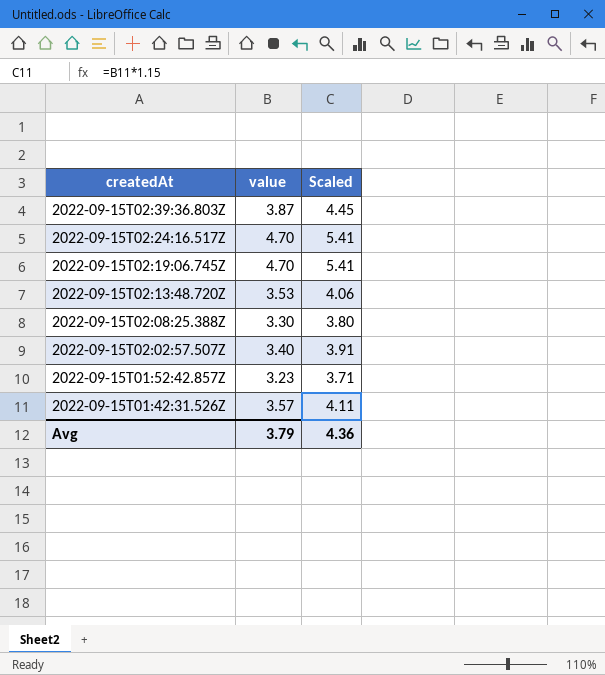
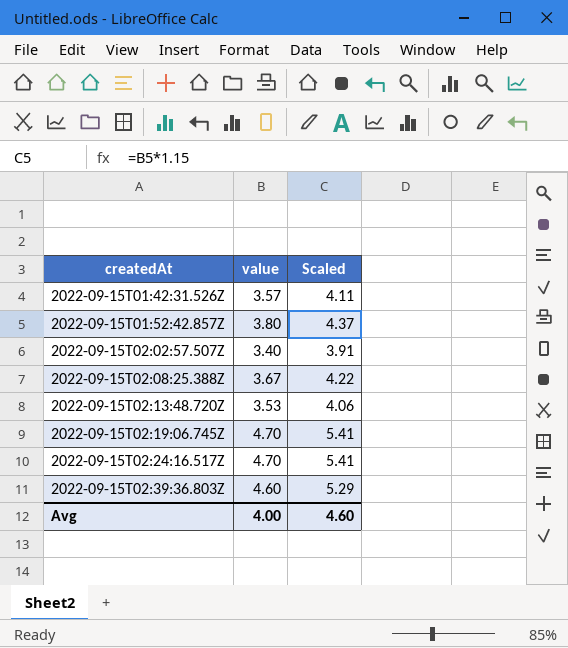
row order: createdAt descending -> createdAt ascending
2022-09-15T01:52:42.857Z | value: 3.23 -> 3.80
2022-09-15T01:52:42.857Z | Scaled: 3.71 -> 4.37
2022-09-15T02:08:25.388Z | value: 3.30 -> 3.67
2022-09-15T02:08:25.388Z | Scaled: 3.80 -> 4.22
2022-09-15T02:39:36.803Z | value: 3.87 -> 4.60
2022-09-15T02:39:36.803Z | Scaled: 4.45 -> 5.29
Avg | value: 3.79 -> 4.00
Avg | Scaled: 4.36 -> 4.60

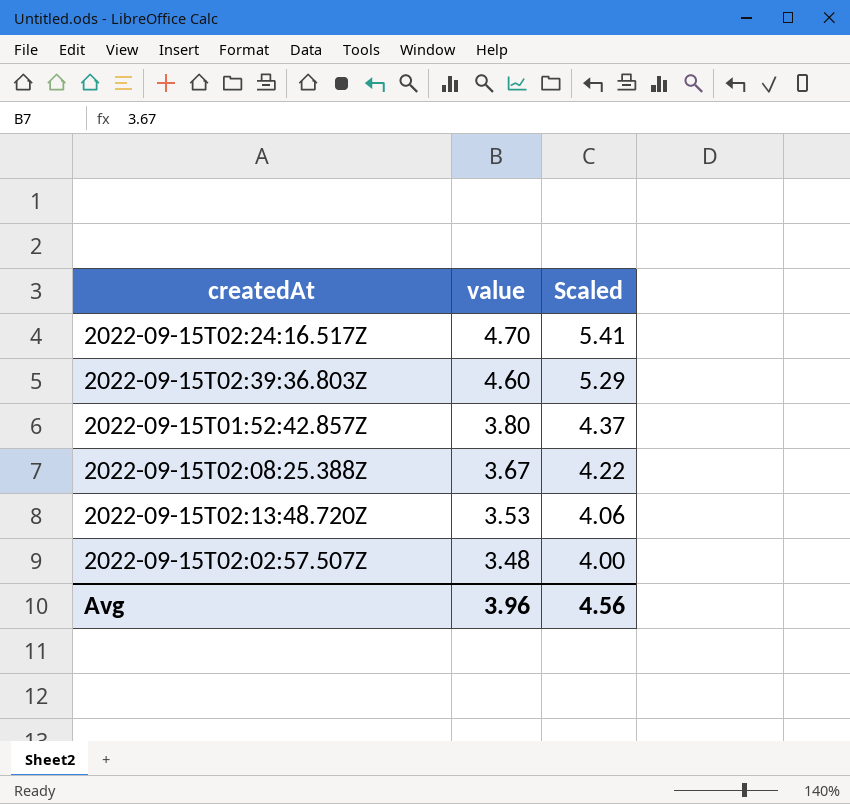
row order: createdAt ascending -> value descending
row 2022-09-15T01:42:31.526Z: 3.57 | 4.11 -> none
row 2022-09-15T02:19:06.745Z: 4.70 | 5.41 -> none
2022-09-15T02:02:57.507Z | value: 3.40 -> 3.48
2022-09-15T02:02:57.507Z | Scaled: 3.91 -> 4.00
Avg | value: 4.00 -> 3.96
Avg | Scaled: 4.60 -> 4.56

